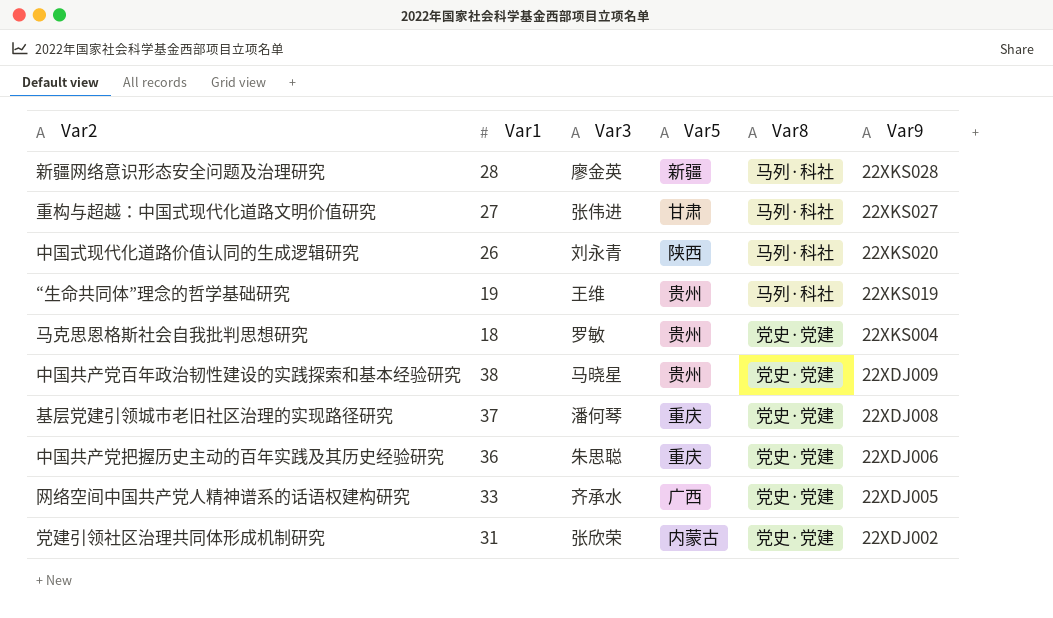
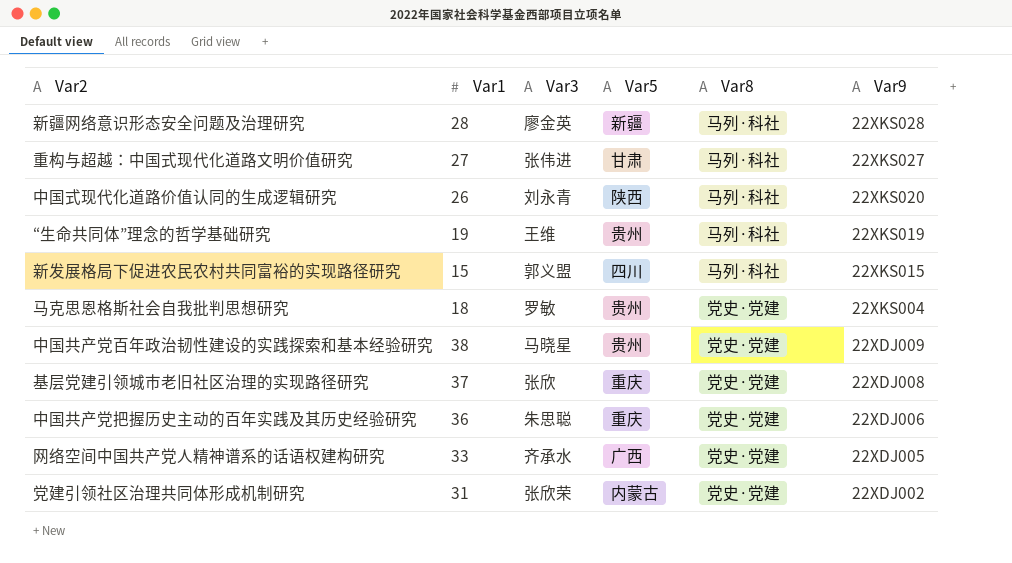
row 新发展格局下促进农民农村共同富裕的实现路径研究: none -> 15 | 郭义盟 | 四川 | 马列·科社 | 22XKS015
基层党建引领城市老旧社区治理的实现路径研究 | Var3: 潘何琴 -> 张欣

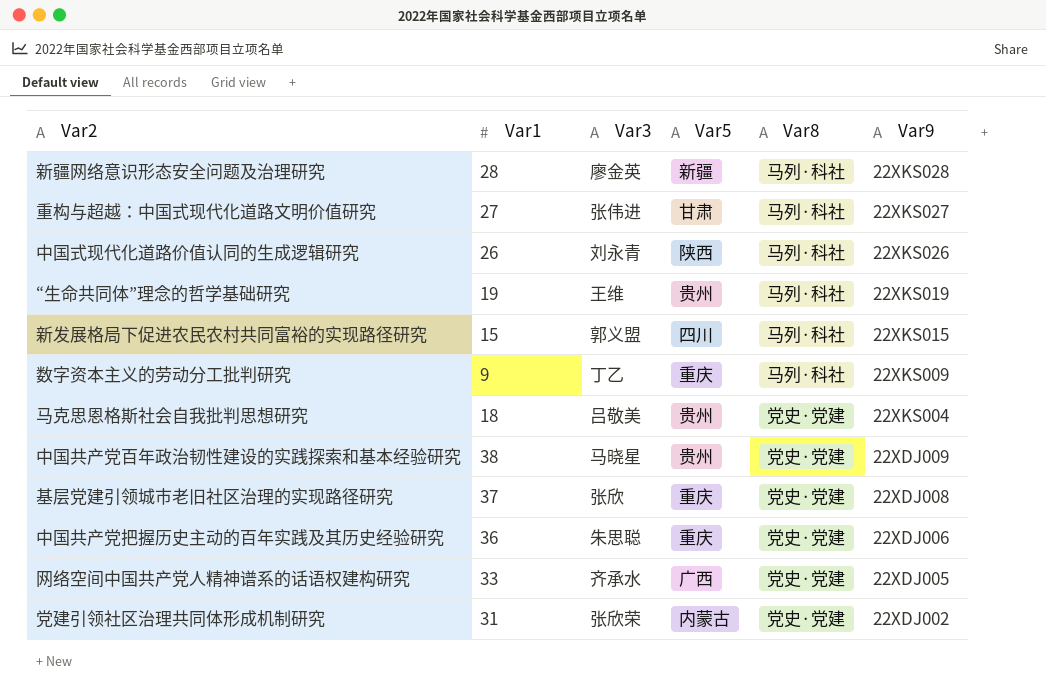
中国式现代化道路价值认同的生成逻辑研究 | Var9: 22XKS020 -> 22XKS026
row 数字资本主义的劳动分工批判研究: none -> 9 | 丁乙 | 重庆 | 马列·科社 | 22XKS009
马克思恩格斯社会自我批判思想研究 | Var3: 罗敏 -> 吕敬美

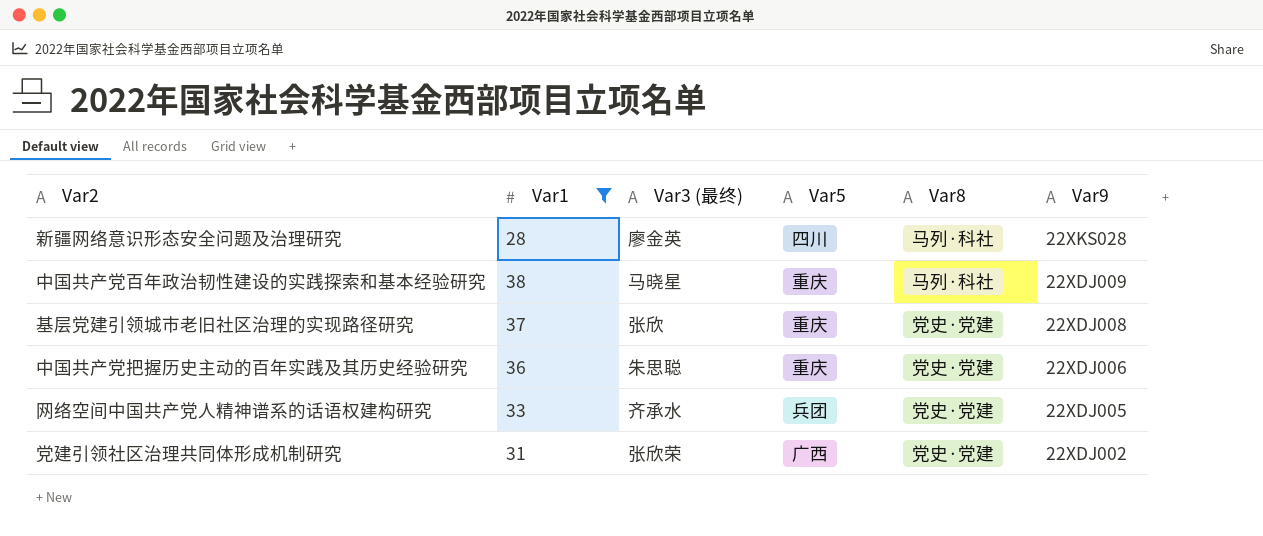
filter: none -> Var1 >= 28
column name: Var3 -> Var3 (最终)
新疆网络意识形态安全问题及治理研究 | Var5: 新疆 -> 四川
中国共产党百年政治韧性建设的实践探索和基本经验研究 | Var5: 贵州 -> 重庆
中国共产党百年政治韧性建设的实践探索和基本经验研究 | Var8: 党史·党建 -> 马列·科社
网络空间中国共产党人精神谱系的话语权建构研究 | Var5: 广西 -> 兵团
党建引领社区治理共同体形成机制研究 | Var5: 内蒙古 -> 广西

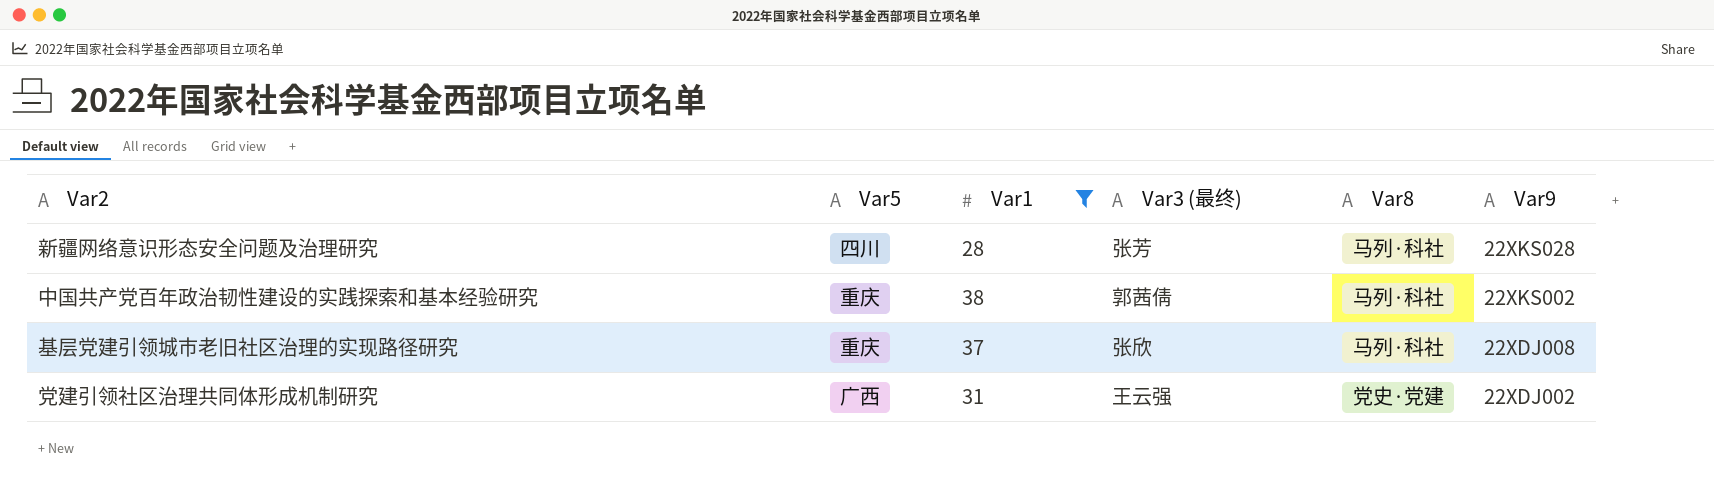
column Var5 | position: 4 -> 2
row 中国共产党把握历史主动的百年实践及其历史经验研究: 36 | 朱思聪 | 重庆 | 党史·党建 | 22XDJ006 -> none
row 网络空间中国共产党人精神谱系的话语权建构研究: 33 | 齐承水 | 兵团 | 党史·党建 | 22XDJ005 -> none
新疆网络意识形态安全问题及治理研究 | Var3 (最终): 廖金英 -> 张芳
中国共产党百年政治韧性建设的实践探索和基本经验研究 | Var3 (最终): 马晓星 -> 郭茜倩
中国共产党百年政治韧性建设的实践探索和基本经验研究 | Var9: 22XDJ009 -> 22XKS002
基层党建引领城市老旧社区治理的实现路径研究 | Var8: 党史·党建 -> 马列·科社
党建引领社区治理共同体形成机制研究 | Var3 (最终): 张欣荣 -> 王云强

